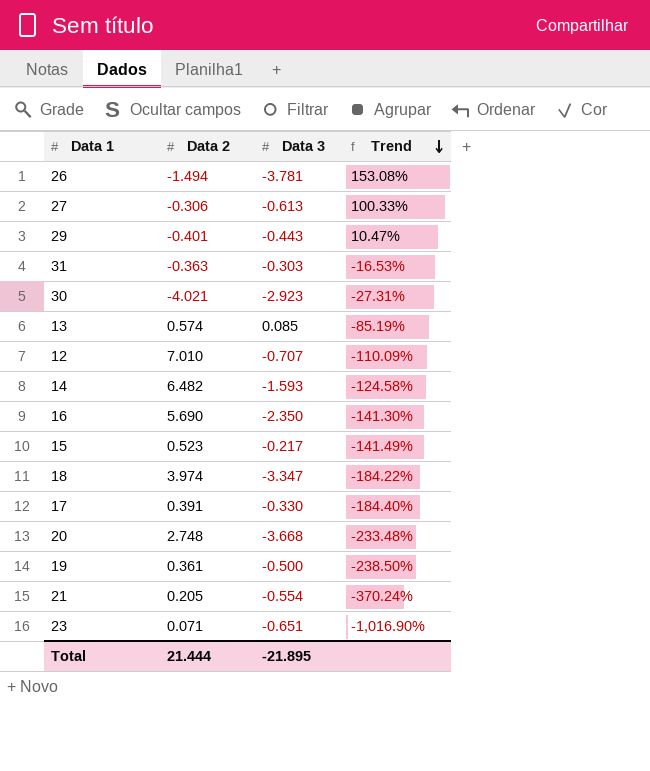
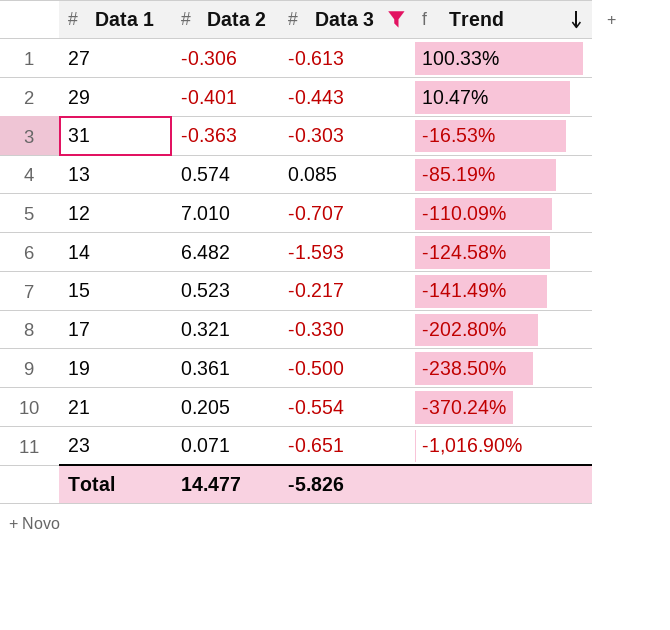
filter: none -> Data 3 >= -1.593
17 | Data 2: 0.391 -> 0.321
17 | Trend: -184.40% -> -202.80%
Total | Data 2: 21.444 -> 14.477
Total | Data 3: -21.895 -> -5.826

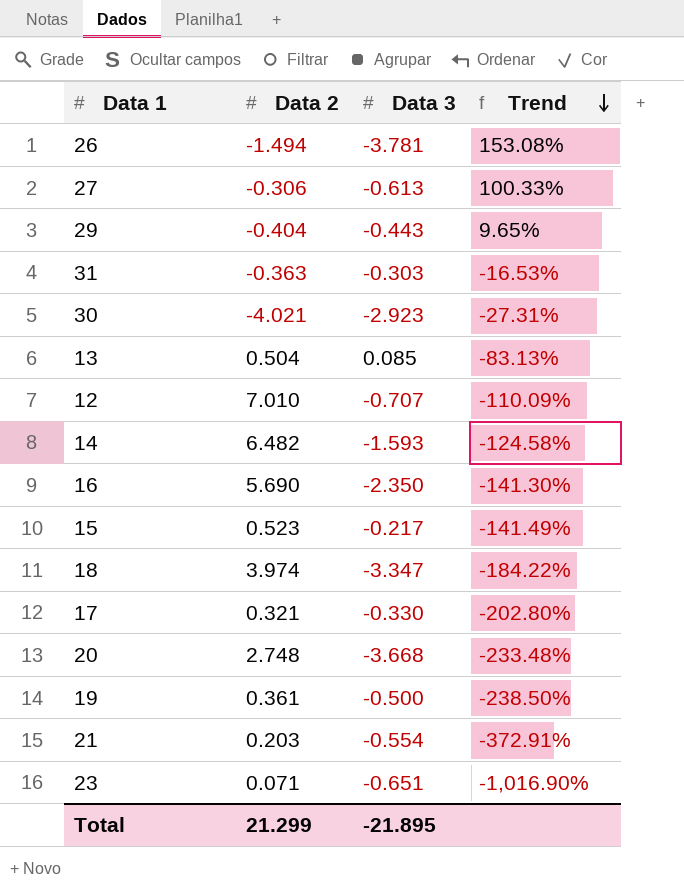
filter: Data 3 >= -1.593 -> none
29 | Data 2: -0.401 -> -0.404
29 | Trend: 10.47% -> 9.65%
13 | Data 2: 0.574 -> 0.504
13 | Trend: -85.19% -> -83.13%
21 | Data 2: 0.205 -> 0.203
21 | Trend: -370.24% -> -372.91%
Total | Data 2: 14.477 -> 21.299
Total | Data 3: -5.826 -> -21.895

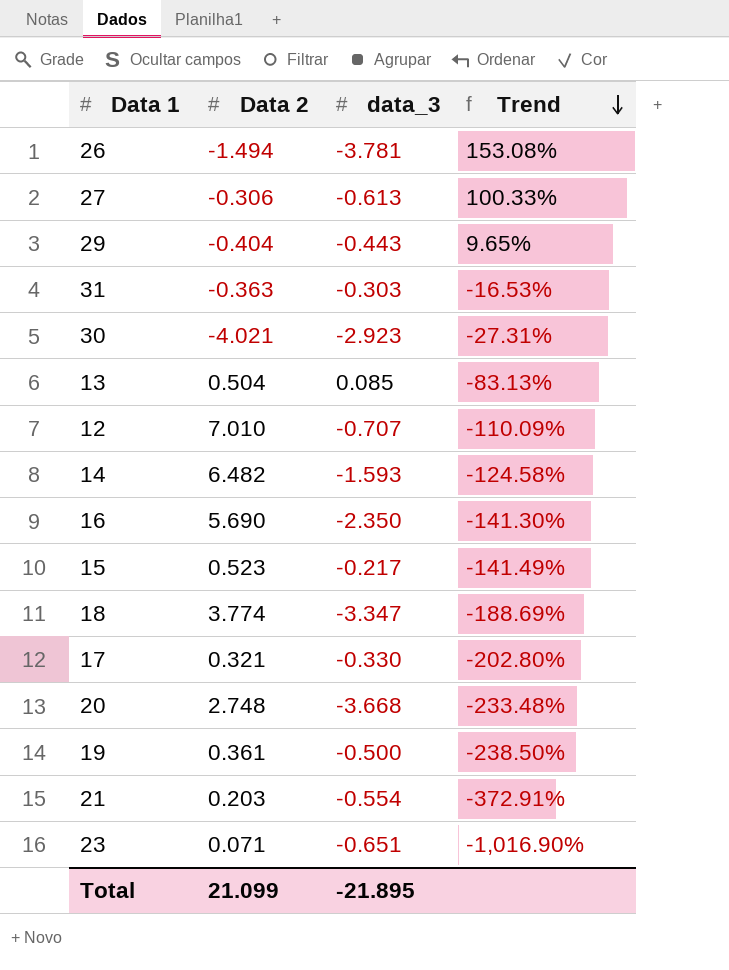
column name: Data 3 -> data_3
18 | Data 2: 3.974 -> 3.774
18 | Trend: -184.22% -> -188.69%
Total | Data 2: 21.299 -> 21.099

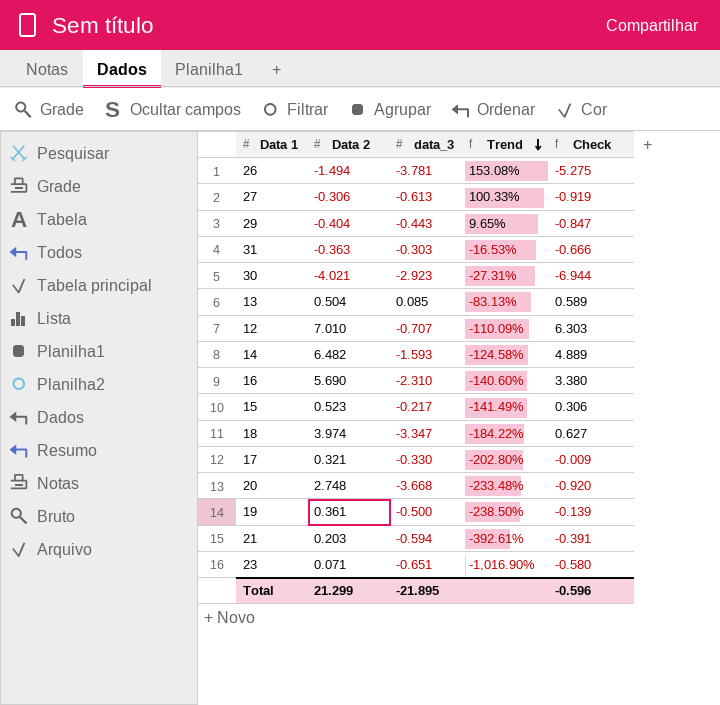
column Check | formula: none -> [Data 2] + [data_3]
16 | data_3: -2.350 -> -2.310
16 | Trend: -141.30% -> -140.60%
18 | Data 2: 3.774 -> 3.974
18 | Trend: -188.69% -> -184.22%
21 | data_3: -0.554 -> -0.594
21 | Trend: -372.91% -> -392.61%
Total | Data 2: 21.099 -> 21.299

